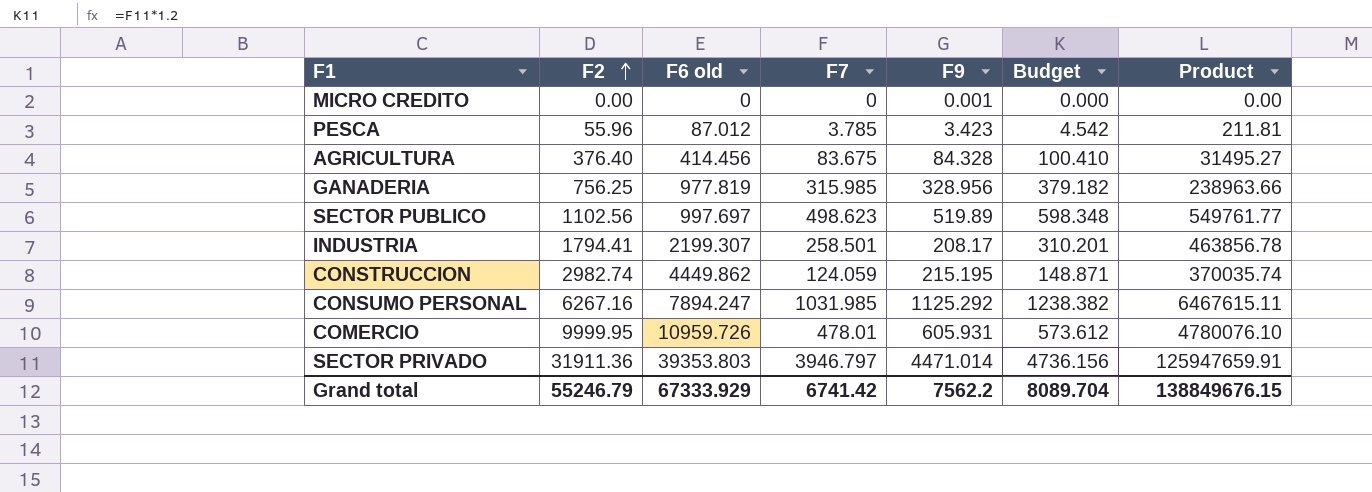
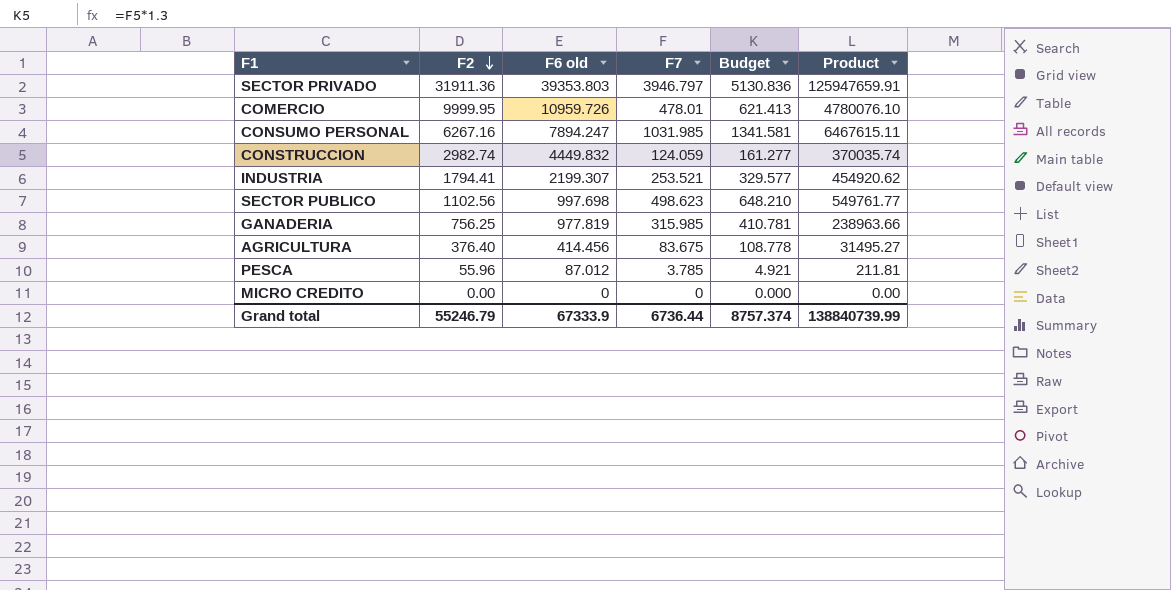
row order: F2 ascending -> F2 descending
column F9 | position: 5 -> none
column Budget | formula: [F7] * 1.2 -> [F7] * 1.3
CONSTRUCCION | F6 old: 4449.862 -> 4449.832
INDUSTRIA | F7: 258.501 -> 253.521
INDUSTRIA | Product: 463856.78 -> 454920.62
SECTOR PUBLICO | F6 old: 997.697 -> 997.698
Grand total | F6 old: 67333.929 -> 67333.9
Grand total | F7: 6741.42 -> 6736.44
Grand total | Budget: 8089.704 -> 8757.374
Grand total | Product: 138849676.15 -> 138840739.99

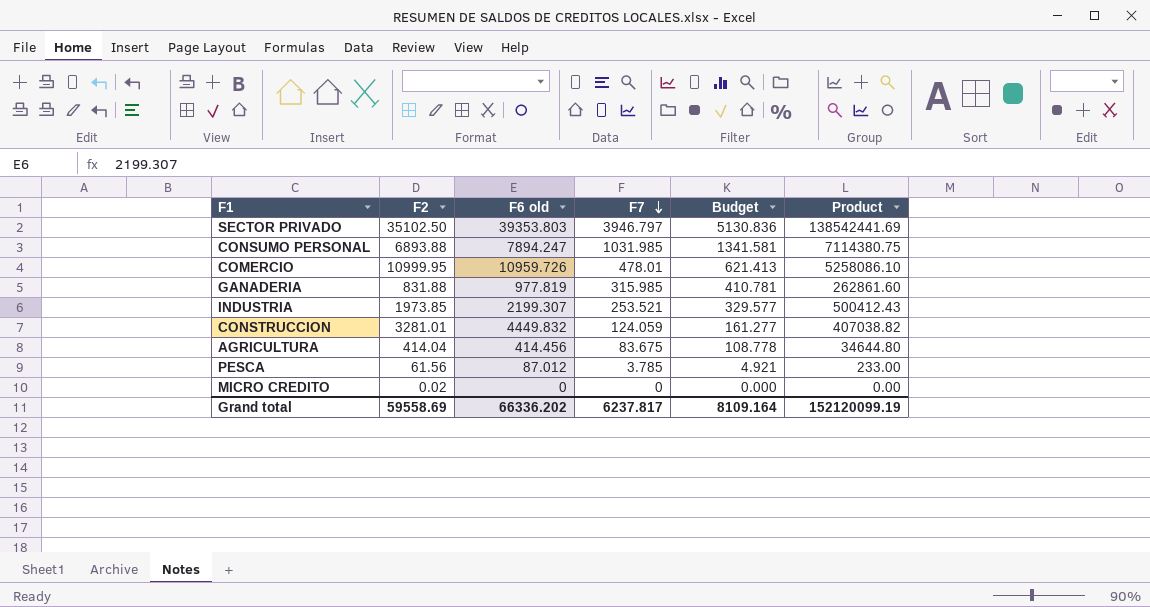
row order: F2 descending -> F7 descending
row SECTOR PUBLICO: 1102.56 | 997.698 | 498.623 | 648.210 | 549761.77 -> none
SECTOR PRIVADO | F2: 31911.36 -> 35102.50
SECTOR PRIVADO | Product: 125947659.91 -> 138542441.69
CONSUMO PERSONAL | F2: 6267.16 -> 6893.88
CONSUMO PERSONAL | Product: 6467615.11 -> 7114380.75
COMERCIO | F2: 9999.95 -> 10999.95
COMERCIO | Product: 4780076.10 -> 5258086.10
GANADERIA | F2: 756.25 -> 831.88
GANADERIA | Product: 238963.66 -> 262861.60
INDUSTRIA | F2: 1794.41 -> 1973.85
INDUSTRIA | Product: 454920.62 -> 500412.43
CONSTRUCCION | F2: 2982.74 -> 3281.01
CONSTRUCCION | Product: 370035.74 -> 407038.82
AGRICULTURA | F2: 376.40 -> 414.04
AGRICULTURA | Product: 31495.27 -> 34644.80
PESCA | F2: 55.96 -> 61.56
PESCA | Product: 211.81 -> 233.00
MICRO CREDITO | F2: 0.00 -> 0.02
Grand total | F2: 55246.79 -> 59558.69
Grand total | F6 old: 67333.9 -> 66336.202
Grand total | F7: 6736.44 -> 6237.817
Grand total | Budget: 8757.374 -> 8109.164
Grand total | Product: 138840739.99 -> 152120099.19

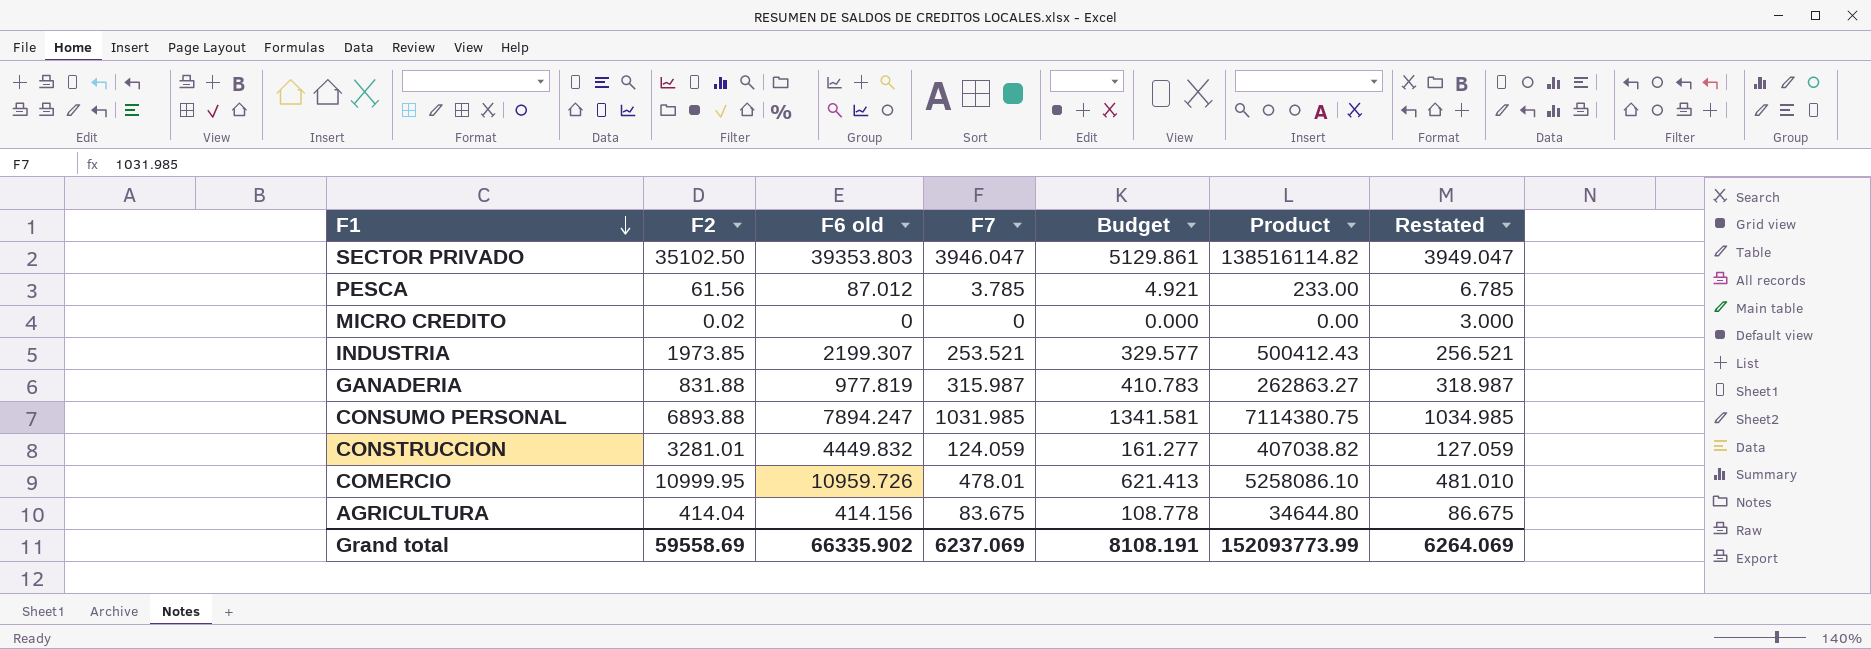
row order: F7 descending -> F1 descending
column Restated | formula: none -> [F7] + 3
SECTOR PRIVADO | F7: 3946.797 -> 3946.047
SECTOR PRIVADO | Budget: 5130.836 -> 5129.861
SECTOR PRIVADO | Product: 138542441.69 -> 138516114.82
GANADERIA | F7: 315.985 -> 315.987
GANADERIA | Budget: 410.781 -> 410.783
GANADERIA | Product: 262861.60 -> 262863.27
AGRICULTURA | F6 old: 414.456 -> 414.156
Grand total | F6 old: 66336.202 -> 66335.902
Grand total | F7: 6237.817 -> 6237.069
Grand total | Budget: 8109.164 -> 8108.191
Grand total | Product: 152120099.19 -> 152093773.99

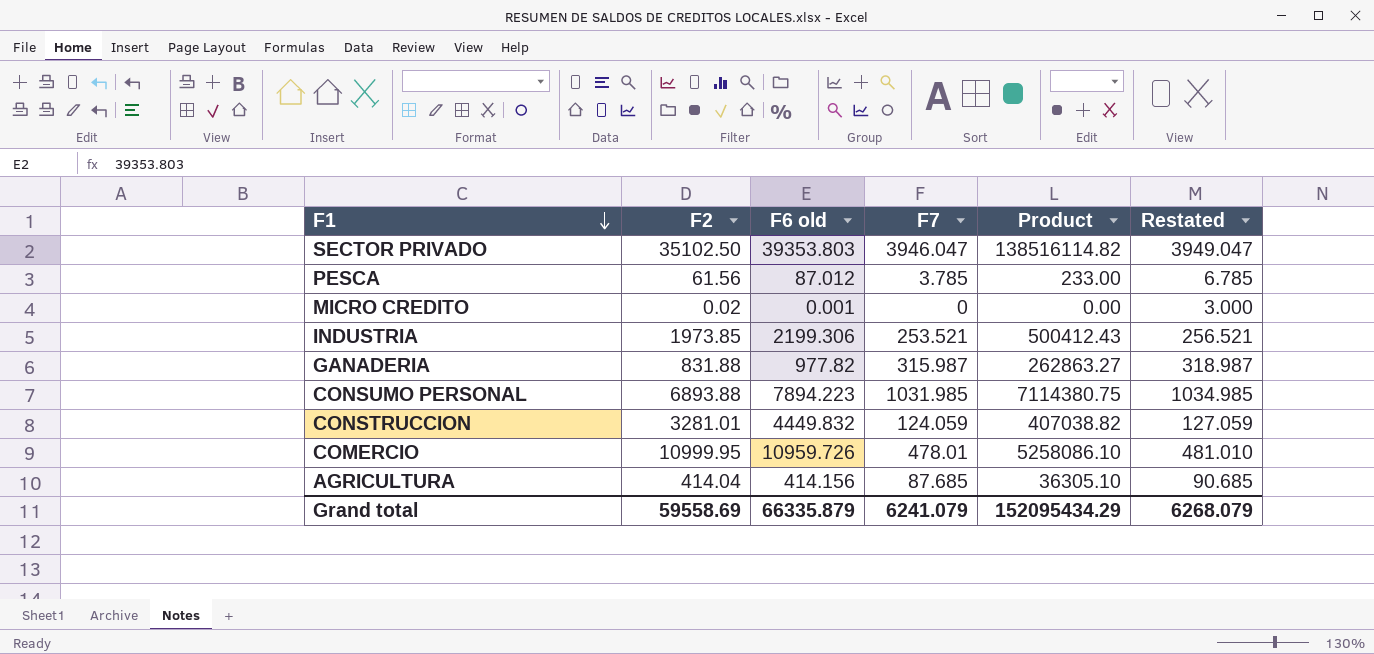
column Budget | formula: [F7] * 1.3 -> none
MICRO CREDITO | F6 old: 0 -> 0.001
INDUSTRIA | F6 old: 2199.307 -> 2199.306
GANADERIA | F6 old: 977.819 -> 977.82
CONSUMO PERSONAL | F6 old: 7894.247 -> 7894.223
AGRICULTURA | F7: 83.675 -> 87.685
AGRICULTURA | Product: 34644.80 -> 36305.10
AGRICULTURA | Restated: 86.675 -> 90.685
Grand total | F6 old: 66335.902 -> 66335.879
Grand total | F7: 6237.069 -> 6241.079
Grand total | Product: 152093773.99 -> 152095434.29
Grand total | Restated: 6264.069 -> 6268.079

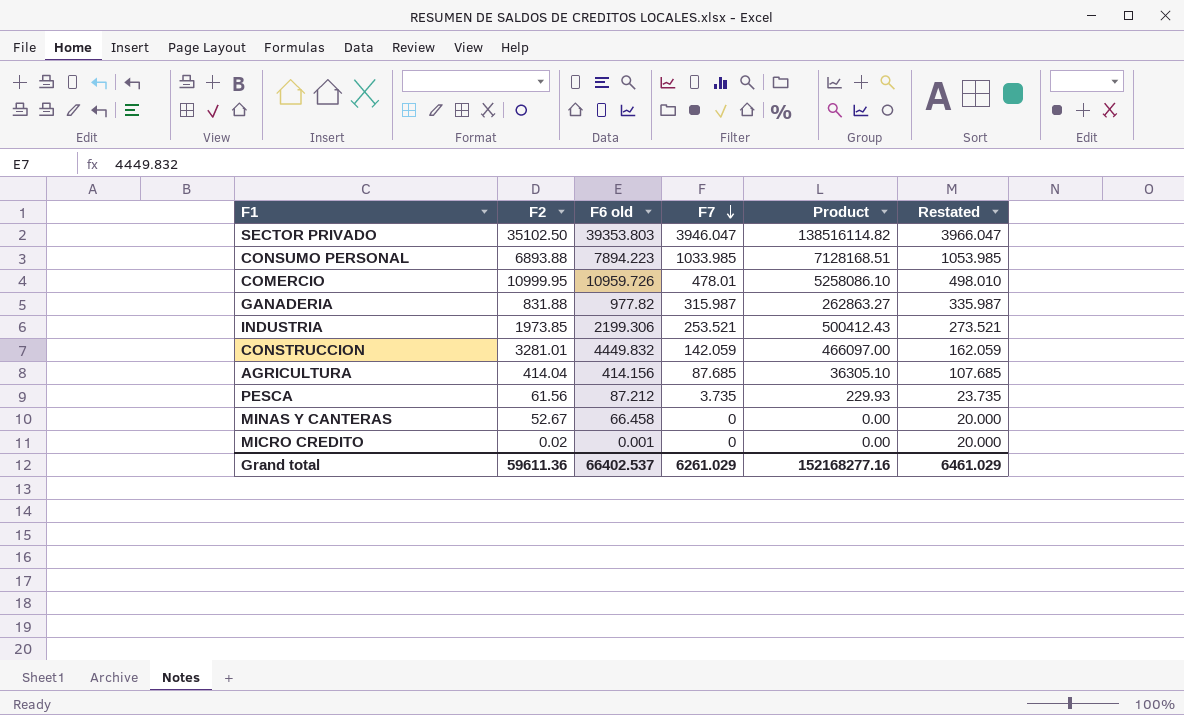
row order: F1 descending -> F7 descending
column Restated | formula: [F7] + 3 -> [F7] + 20
CONSUMO PERSONAL | F7: 1031.985 -> 1033.985
CONSUMO PERSONAL | Product: 7114380.75 -> 7128168.51
CONSTRUCCION | F7: 124.059 -> 142.059
CONSTRUCCION | Product: 407038.82 -> 466097.00
PESCA | F6 old: 87.012 -> 87.212
PESCA | F7: 3.785 -> 3.735
PESCA | Product: 233.00 -> 229.93
row MINAS Y CANTERAS: none -> 52.67 | 66.458 | 0 | 0.00 | 20.000
Grand total | F2: 59558.69 -> 59611.36
Grand total | F6 old: 66335.879 -> 66402.537
Grand total | F7: 6241.079 -> 6261.029
Grand total | Product: 152095434.29 -> 152168277.16
Grand total | Restated: 6268.079 -> 6461.029

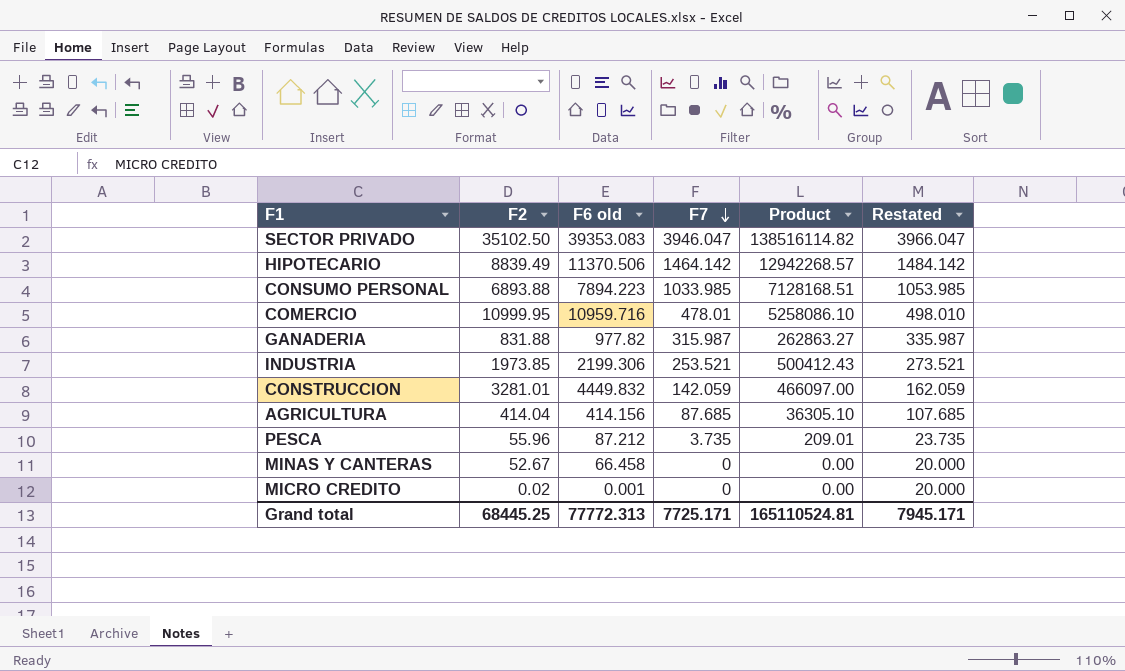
SECTOR PRIVADO | F6 old: 39353.803 -> 39353.083
row HIPOTECARIO: none -> 8839.49 | 11370.506 | 1464.142 | 12942268.57 | 1484.142
COMERCIO | F6 old: 10959.726 -> 10959.716
PESCA | F2: 61.56 -> 55.96
PESCA | Product: 229.93 -> 209.01
Grand total | F2: 59611.36 -> 68445.25
Grand total | F6 old: 66402.537 -> 77772.313
Grand total | F7: 6261.029 -> 7725.171
Grand total | Product: 152168277.16 -> 165110524.81
Grand total | Restated: 6461.029 -> 7945.171

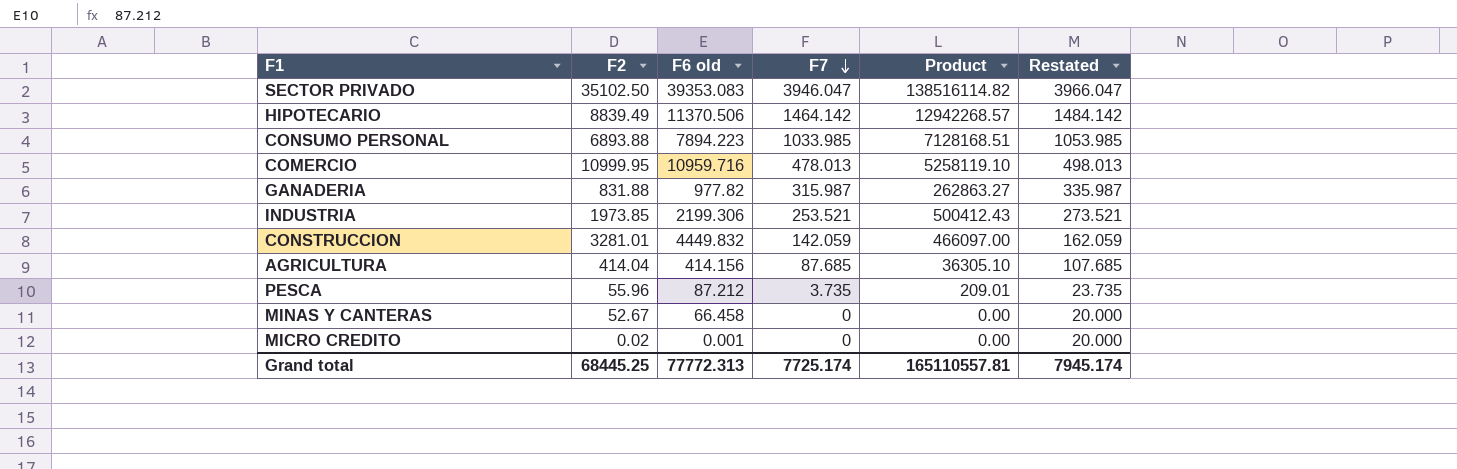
COMERCIO | F7: 478.01 -> 478.013
COMERCIO | Product: 5258086.10 -> 5258119.10
COMERCIO | Restated: 498.010 -> 498.013
Grand total | F7: 7725.171 -> 7725.174
Grand total | Product: 165110524.81 -> 165110557.81
Grand total | Restated: 7945.171 -> 7945.174

